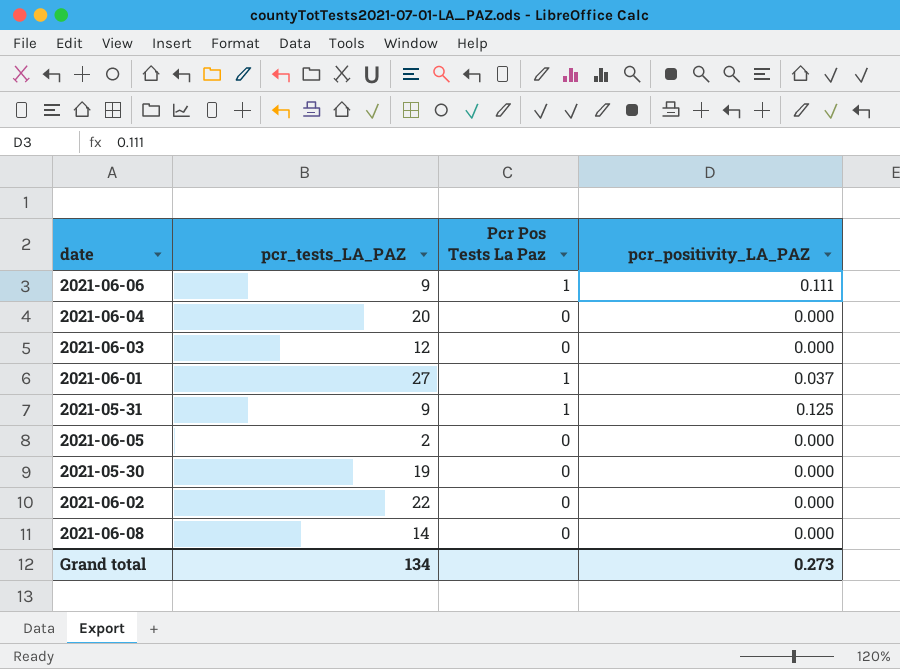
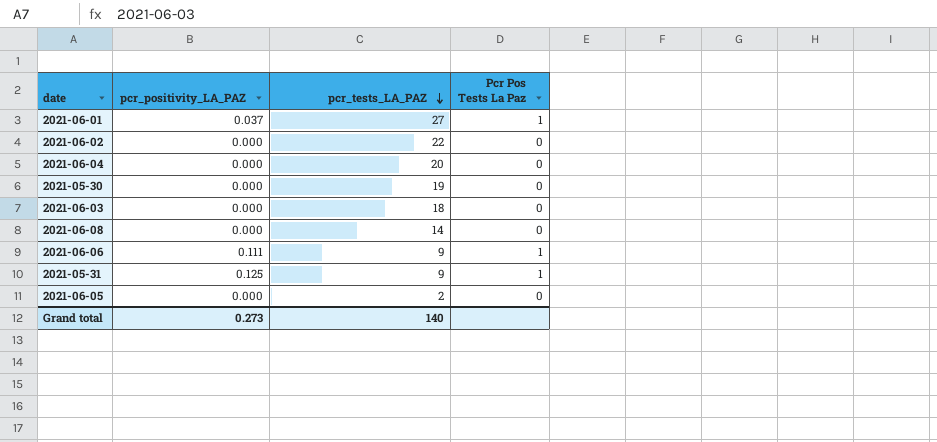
row order: none -> pcr_tests_LA_PAZ descending
column pcr_positivity_LA_PAZ | position: 4 -> 2
2021-06-03 | pcr_tests_LA_PAZ: 12 -> 18
Grand total | pcr_tests_LA_PAZ: 134 -> 140

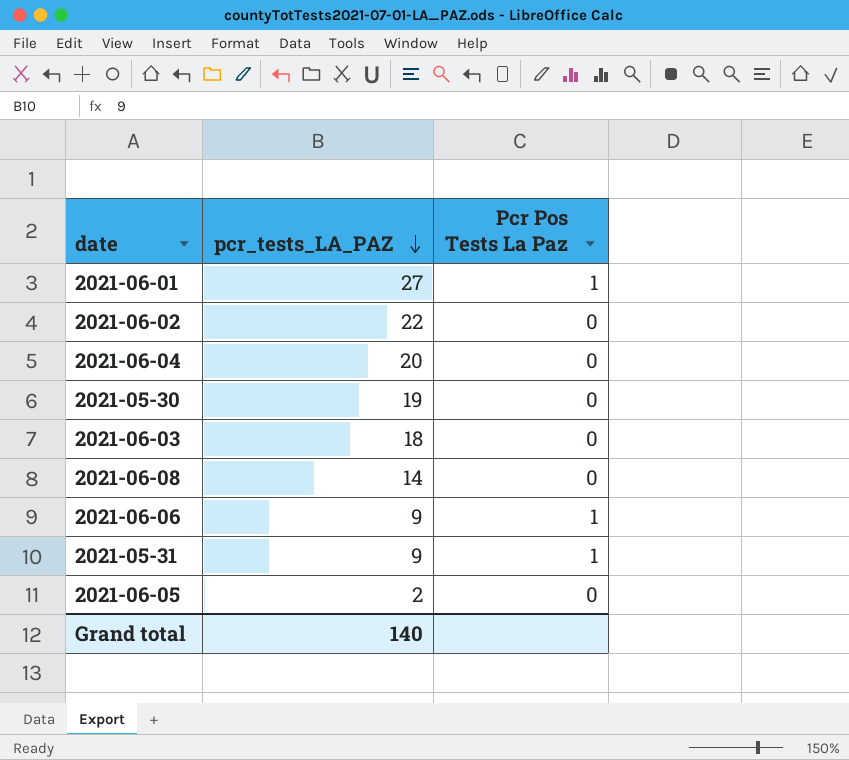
column pcr_positivity_LA_PAZ | position: 2 -> none

